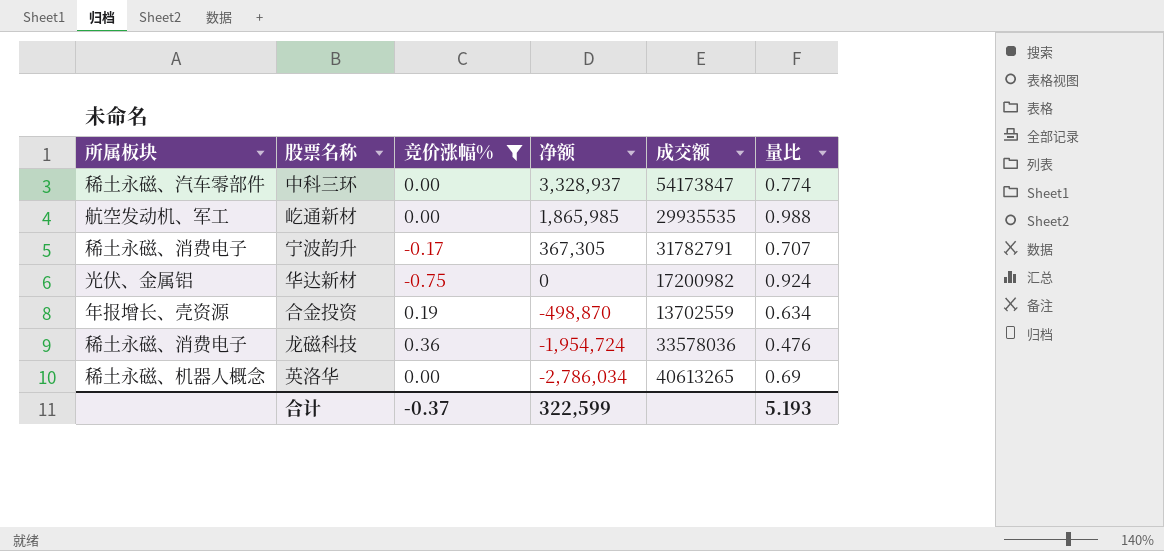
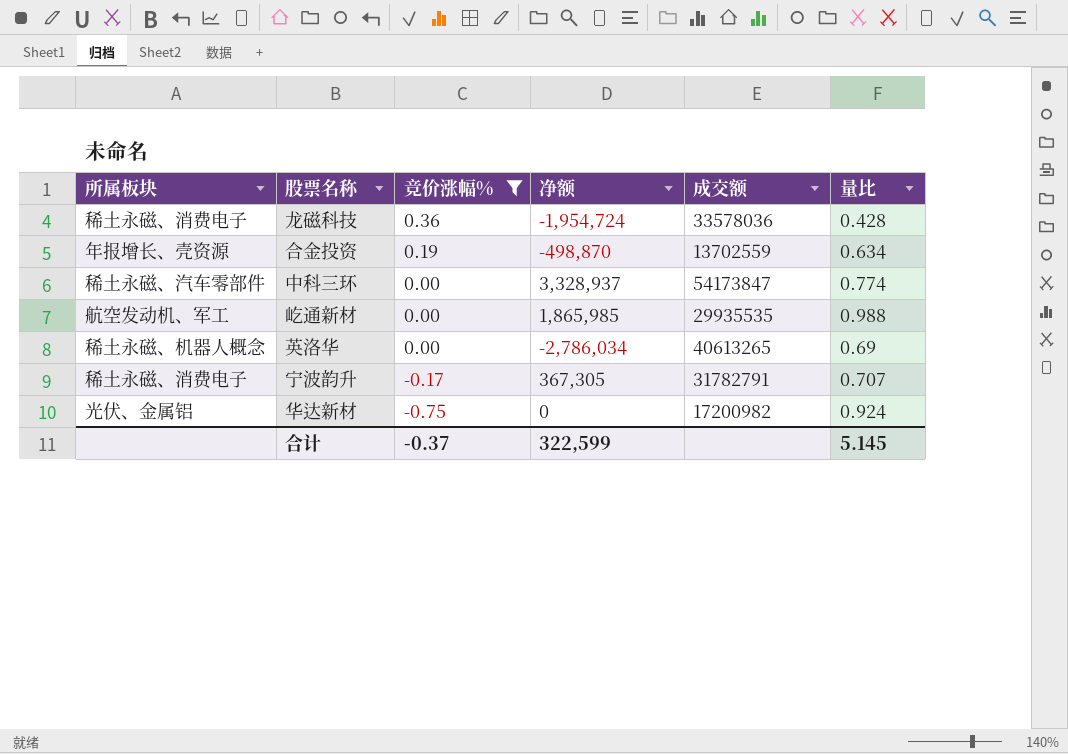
row order: 净额 descending -> 竞价涨幅% descending
龙磁科技 | 量比: 0.476 -> 0.428
合计 | 量比: 5.193 -> 5.145

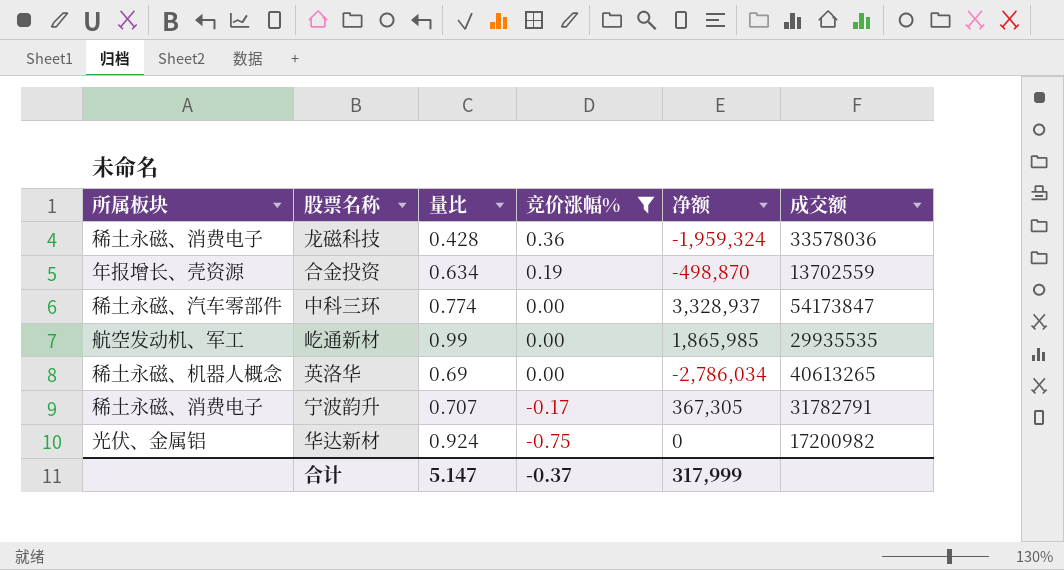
column 量比 | position: 6 -> 3
龙磁科技 | 净额: -1,954,724 -> -1,959,324
屹通新材 | 量比: 0.988 -> 0.99
合计 | 量比: 5.145 -> 5.147
合计 | 净额: 322,599 -> 317,999

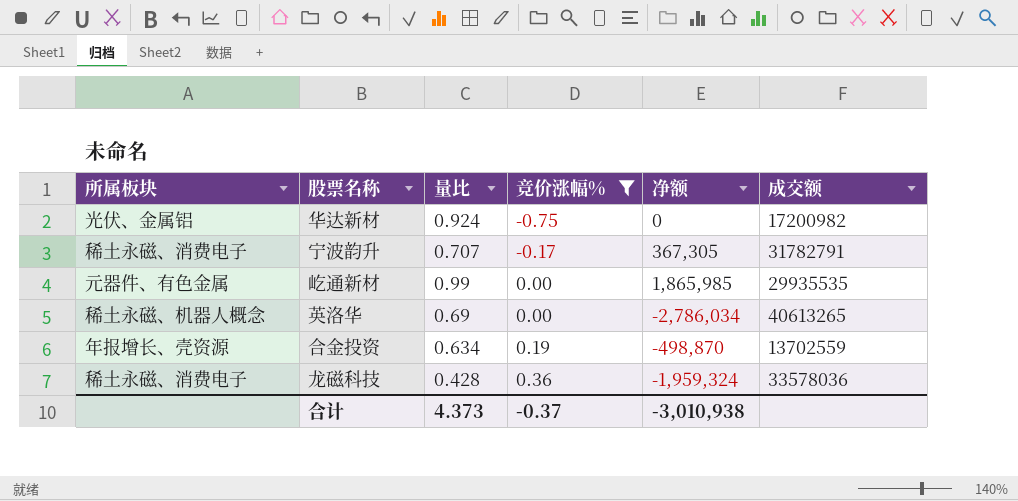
row order: 竞价涨幅% descending -> 竞价涨幅% ascending
row 中科三环: 稀土永磁、汽车零部件 | 0.774 | 0.00 | 3,328,937 | 54173847 -> none
屹通新材 | 所属板块: 航空发动机、军工 -> 元器件、有色金属
合计 | 量比: 5.147 -> 4.373
合计 | 净额: 317,999 -> -3,010,938

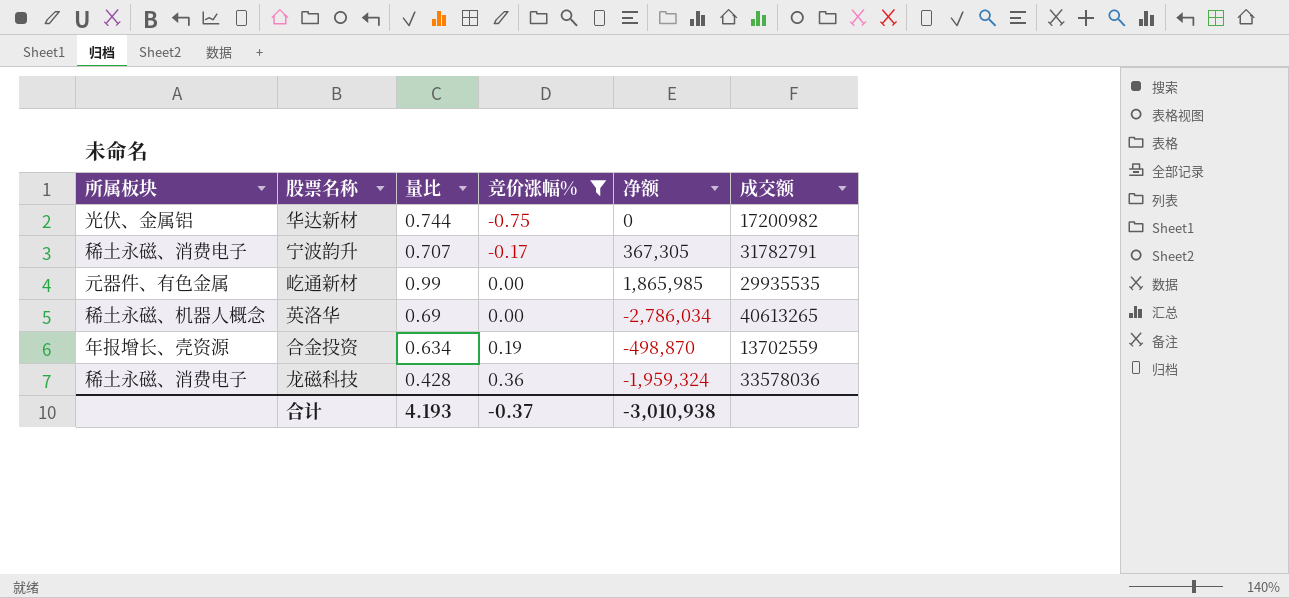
华达新材 | 量比: 0.924 -> 0.744
合计 | 量比: 4.373 -> 4.193

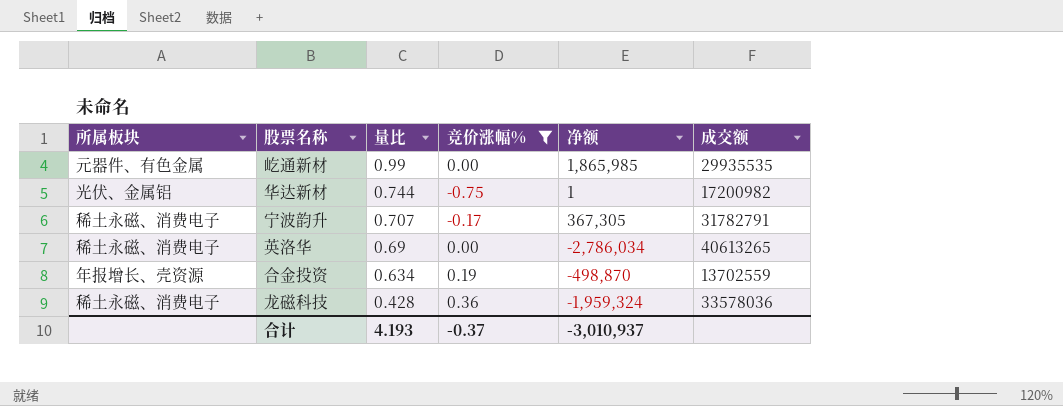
row order: 竞价涨幅% ascending -> 量比 descending
华达新材 | 净额: 0 -> 1
英洛华 | 所属板块: 稀土永磁、机器人概念 -> 稀土永磁、消费电子
合计 | 净额: -3,010,938 -> -3,010,937

